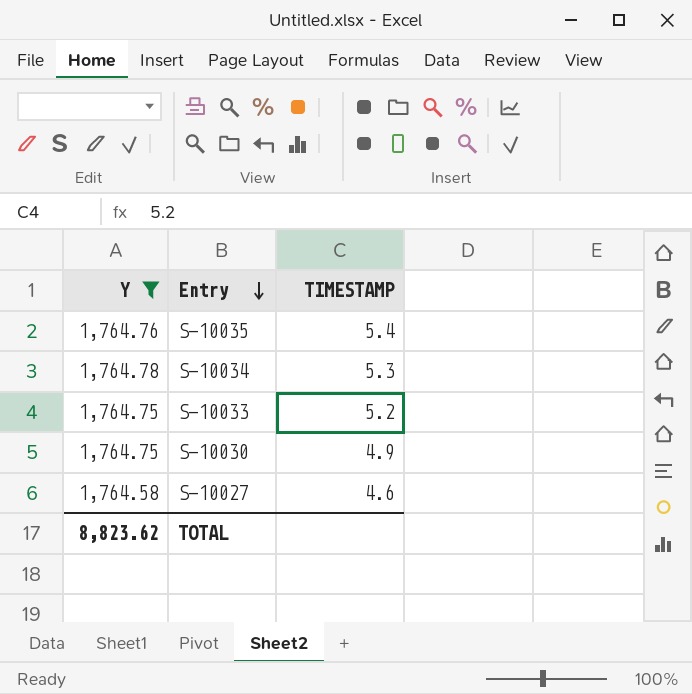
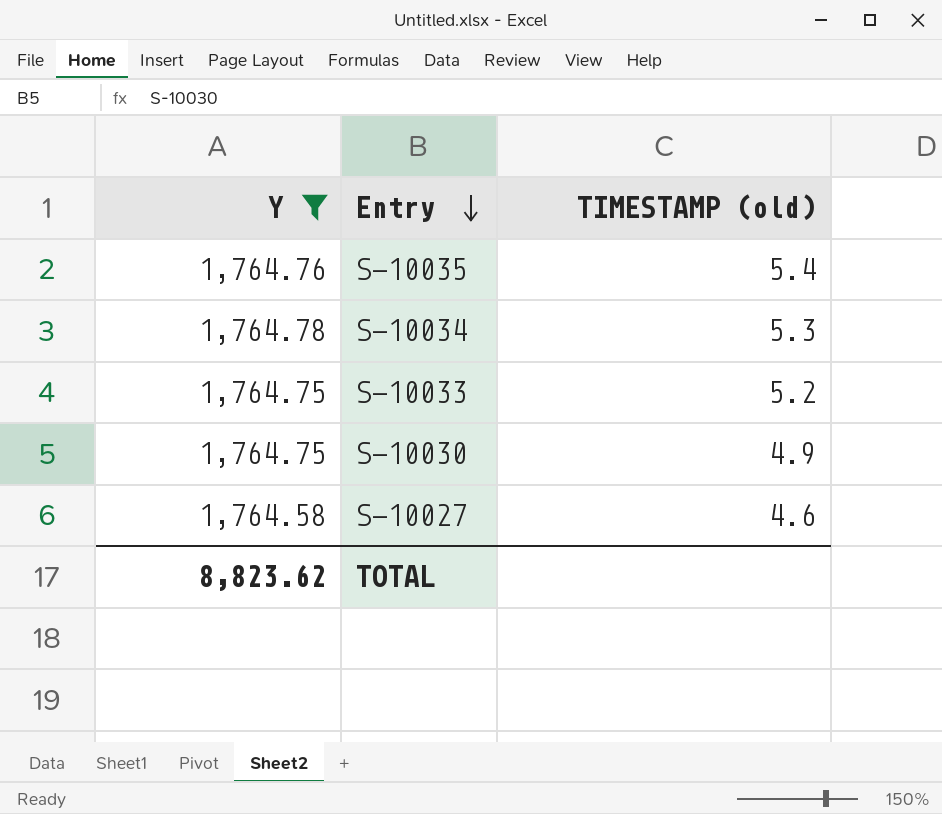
column name: TIMESTAMP -> TIMESTAMP (old)

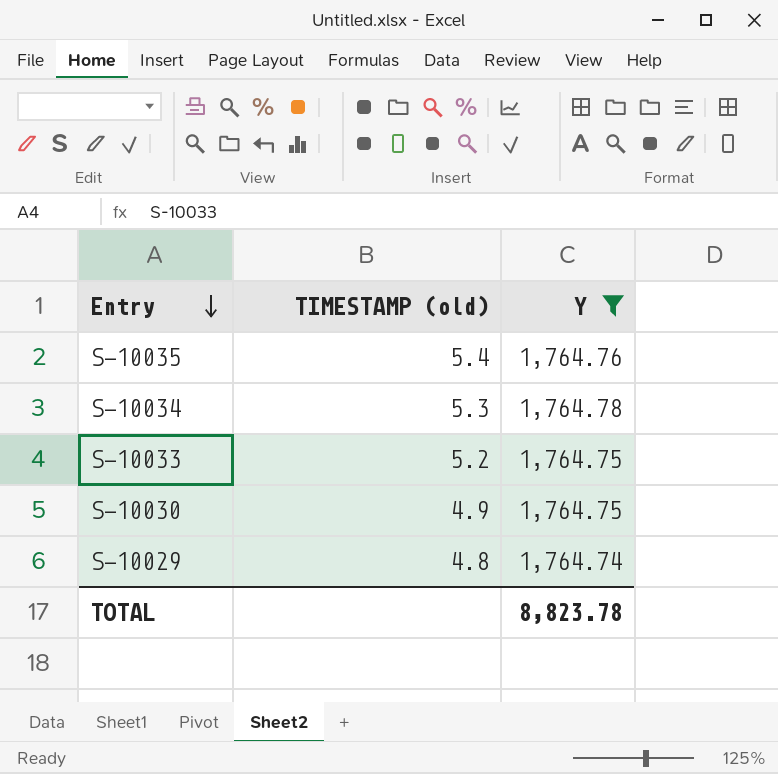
column Y | position: 1 -> 3
row S-10027: 1,764.58 | 4.6 -> none
row S-10029: none -> 4.8 | 1,764.74
TOTAL | Y: 8,823.62 -> 8,823.78

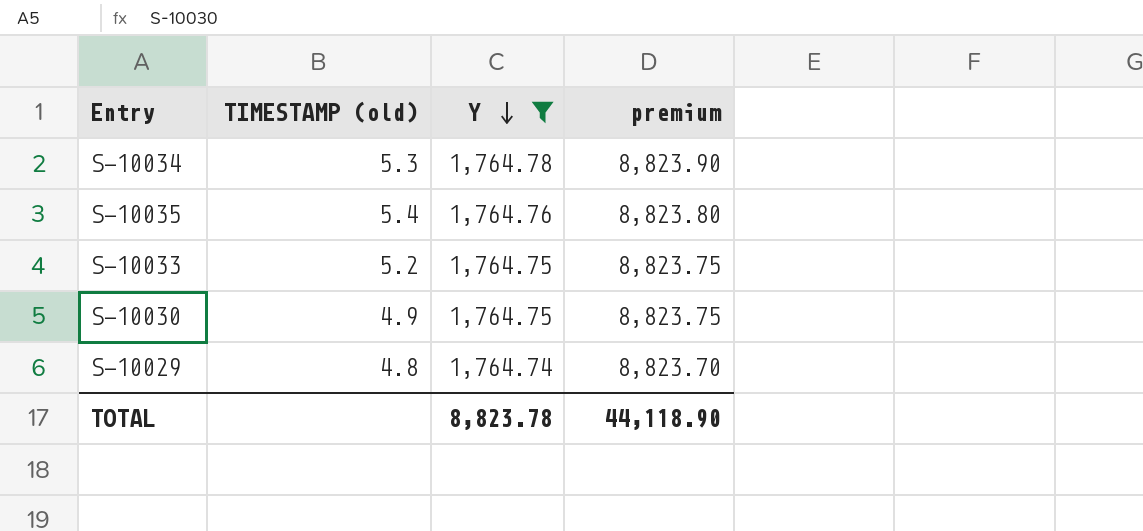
row order: Entry descending -> Y descending
column premium | formula: none -> [Y] * 5

